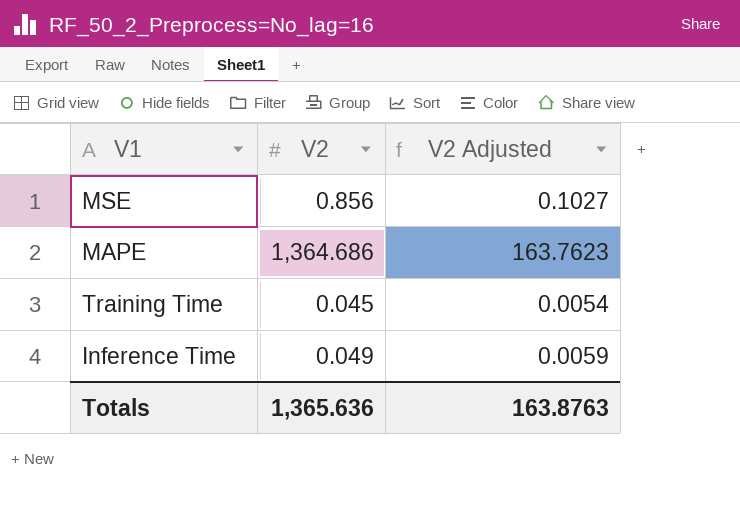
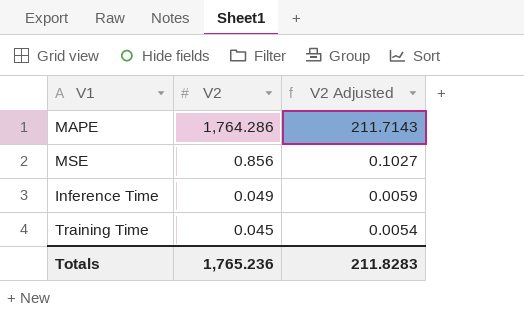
row order: none -> V2 descending
MAPE | V2: 1,364.686 -> 1,764.286
MAPE | V2 Adjusted: 163.7623 -> 211.7143
Totals | V2: 1,365.636 -> 1,765.236
Totals | V2 Adjusted: 163.8763 -> 211.8283

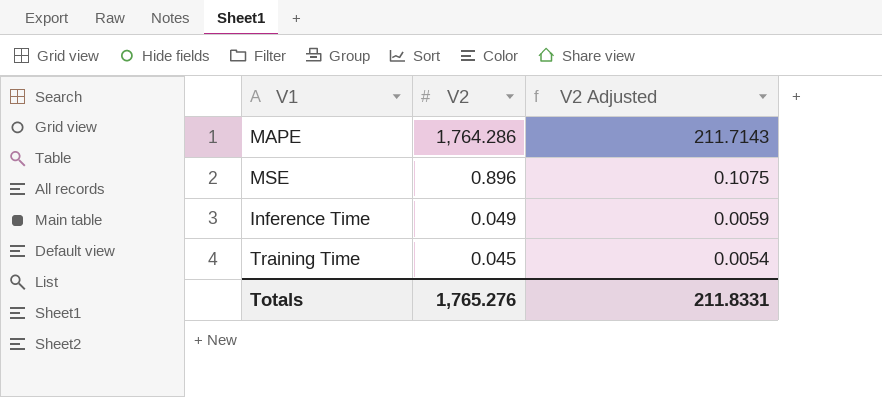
MSE | V2: 0.856 -> 0.896
MSE | V2 Adjusted: 0.1027 -> 0.1075
Totals | V2: 1,765.236 -> 1,765.276
Totals | V2 Adjusted: 211.8283 -> 211.8331

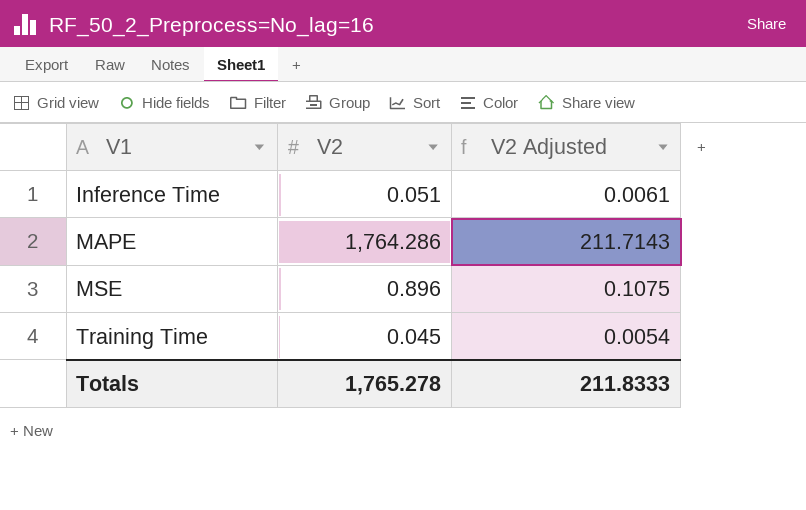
row order: V2 descending -> V1 ascending
Inference Time | V2: 0.049 -> 0.051
Inference Time | V2 Adjusted: 0.0059 -> 0.0061
Totals | V2: 1,765.276 -> 1,765.278
Totals | V2 Adjusted: 211.8331 -> 211.8333

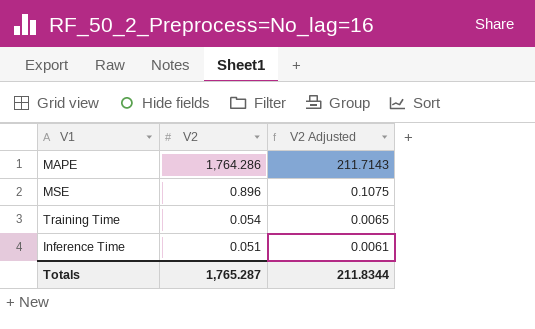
row order: V1 ascending -> V2 descending
Training Time | V2: 0.045 -> 0.054
Training Time | V2 Adjusted: 0.0054 -> 0.0065
Totals | V2: 1,765.278 -> 1,765.287
Totals | V2 Adjusted: 211.8333 -> 211.8344

